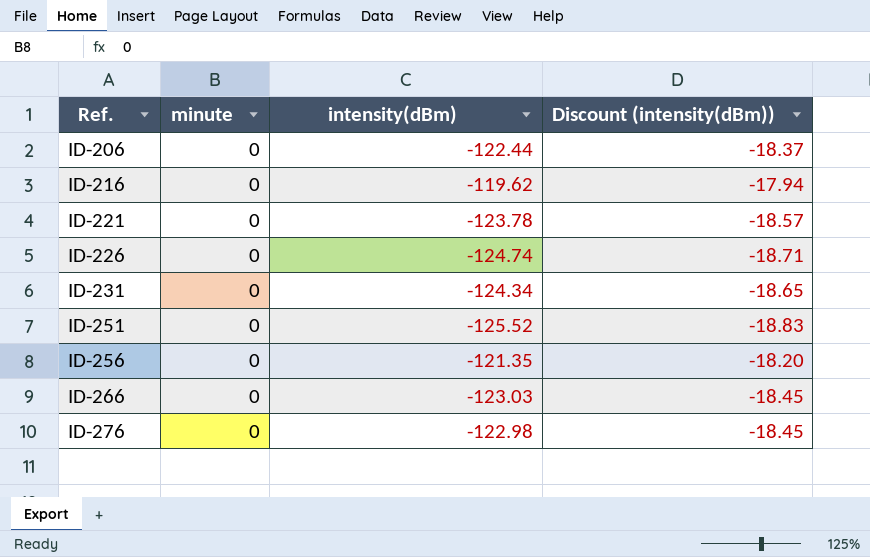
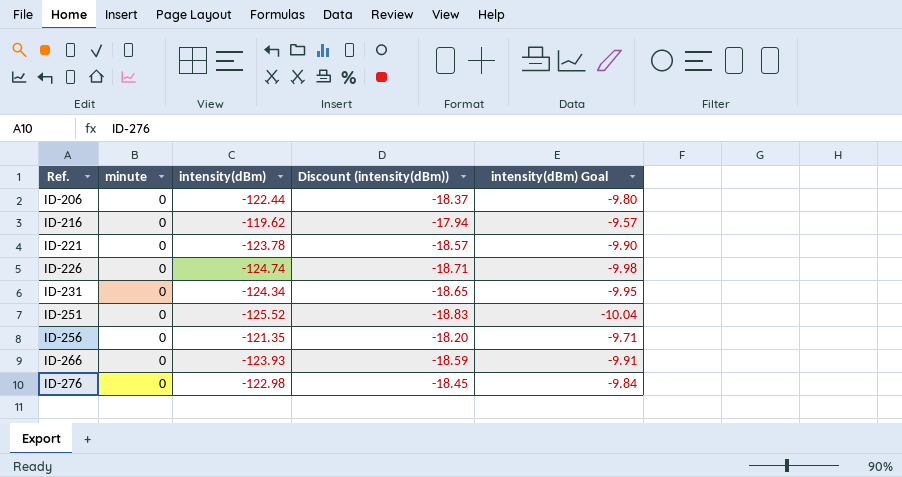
column intensity(dBm) Goal | formula: none -> [intensity(dBm)] * 0.08
ID-266 | intensity(dBm): -123.03 -> -123.93
ID-266 | Discount (intensity(dBm)): -18.45 -> -18.59

